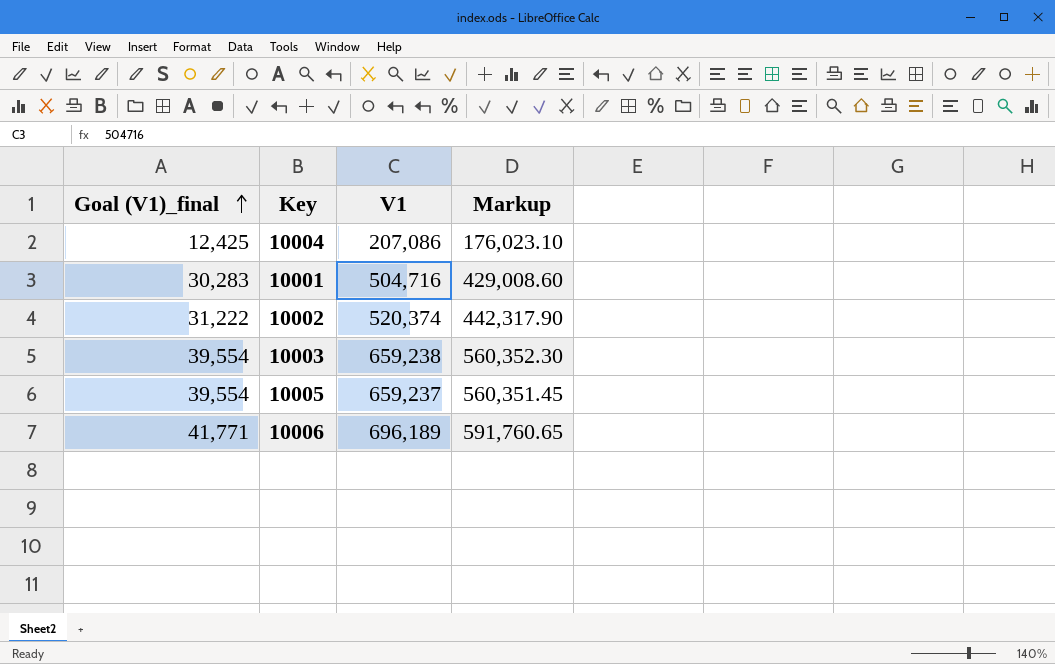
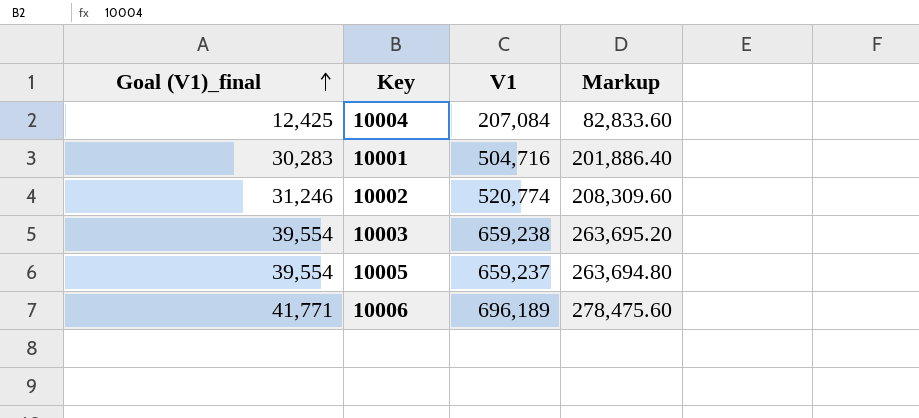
column Markup | formula: [V1] * 0.85 -> [V1] * 0.4
10004 | V1: 207,086 -> 207,084
10002 | Goal (V1)_final: 31,222 -> 31,246
10002 | V1: 520,374 -> 520,774

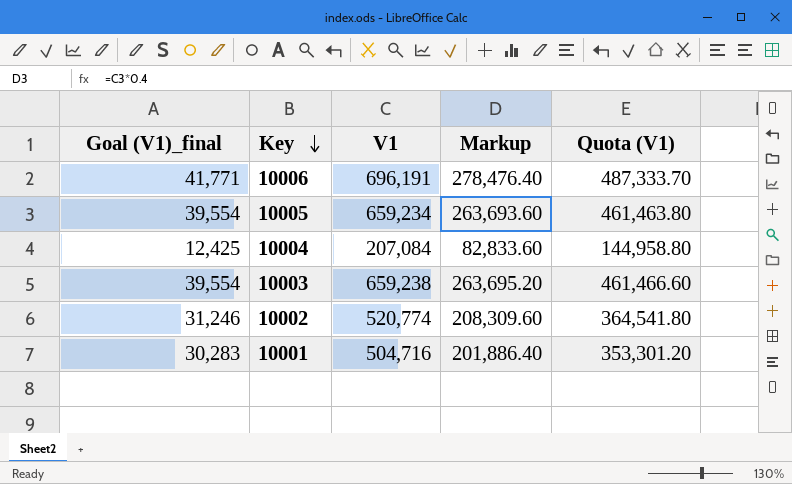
row order: Goal (V1)_final ascending -> Key descending
column Quota (V1) | formula: none -> [V1] * 0.7
10006 | V1: 696,189 -> 696,191
10006 | Markup: 278,475.60 -> 278,476.40
10005 | V1: 659,237 -> 659,234
10005 | Markup: 263,694.80 -> 263,693.60

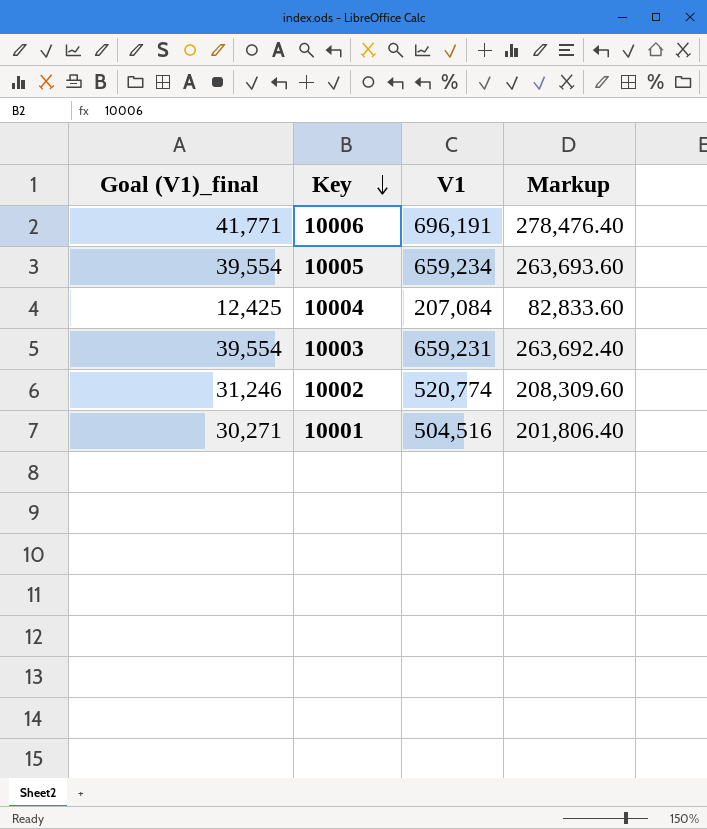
column Quota (V1) | formula: [V1] * 0.7 -> none
10003 | V1: 659,238 -> 659,231
10003 | Markup: 263,695.20 -> 263,692.40
10001 | Goal (V1)_final: 30,283 -> 30,271
10001 | V1: 504,716 -> 504,516
10001 | Markup: 201,886.40 -> 201,806.40

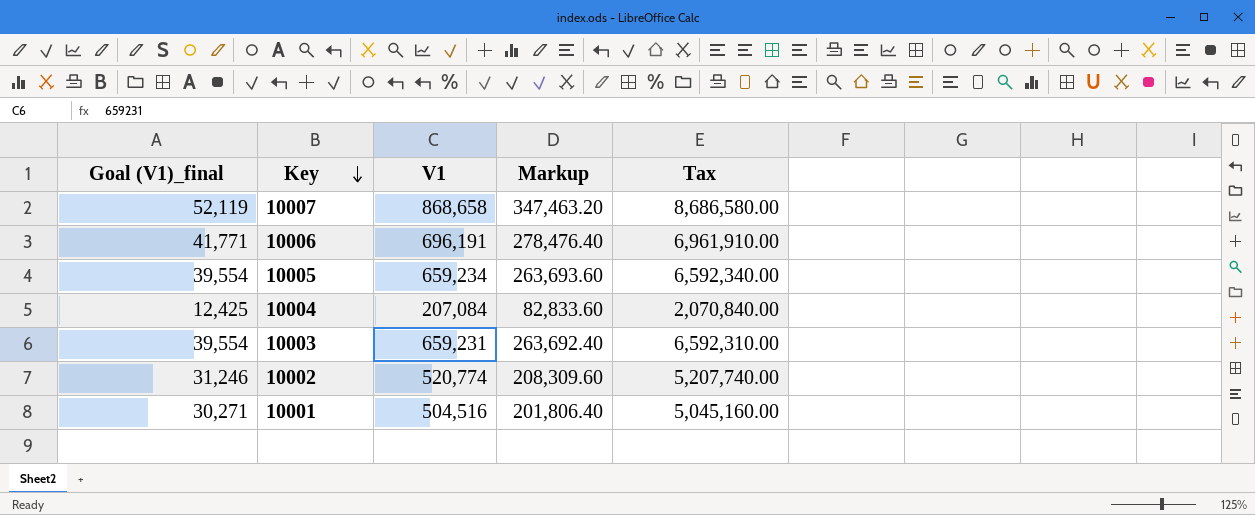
column Tax | formula: none -> [V1] * 10
row 10007: none -> 52,119 | 868,658 | 347,463.20 | 8,686,580.00

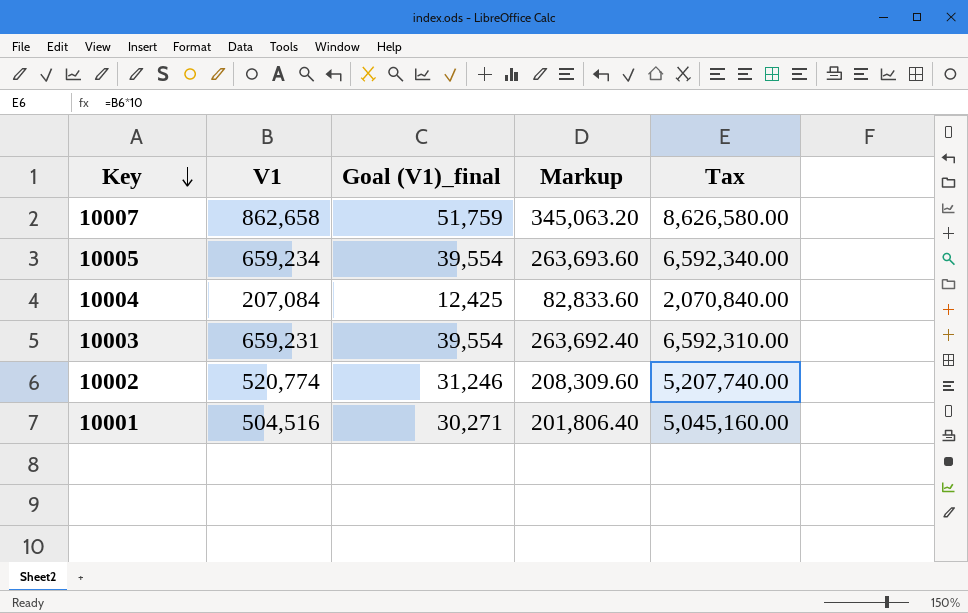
column Goal (V1)_final | position: 1 -> 3
row 10006: 41,771 | 696,191 | 278,476.40 | 6,961,910.00 -> none
10007 | V1: 868,658 -> 862,658
10007 | Goal (V1)_final: 52,119 -> 51,759
10007 | Markup: 347,463.20 -> 345,063.20
10007 | Tax: 8,686,580.00 -> 8,626,580.00

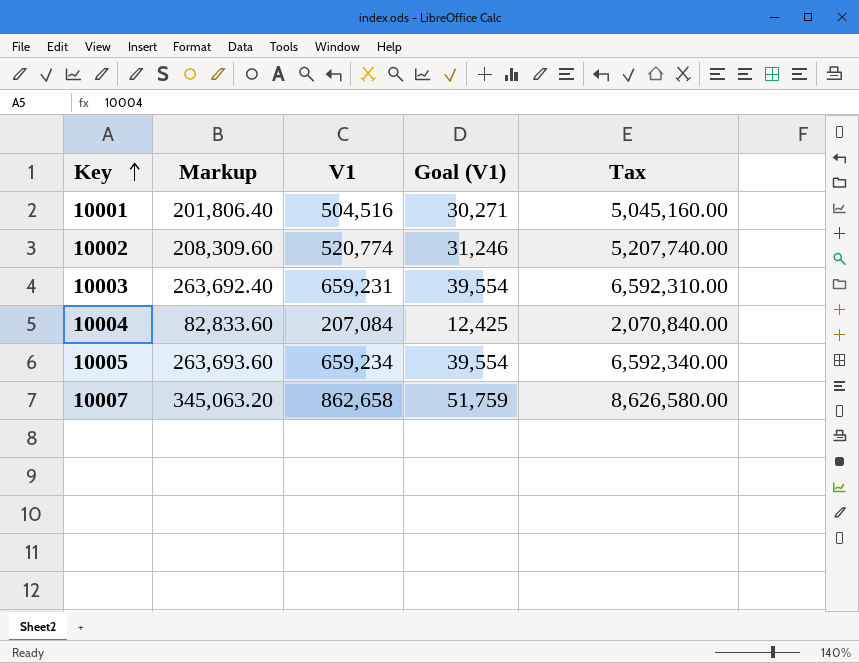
row order: Key descending -> Key ascending
column Markup | position: 4 -> 2
column name: Goal (V1)_final -> Goal (V1)

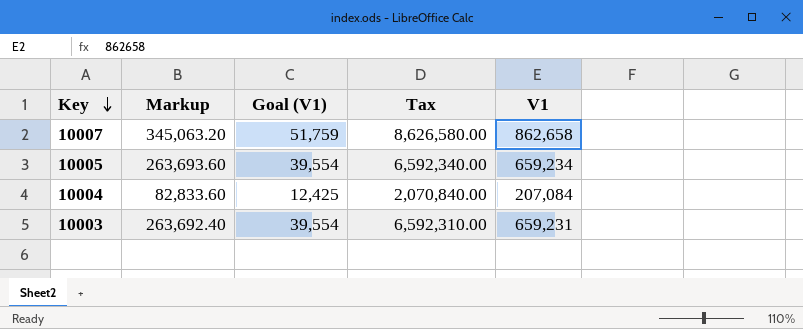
row order: Key ascending -> Key descending
column V1 | position: 3 -> 5
row 10001: 201,806.40 | 504,516 | 30,271 | 5,045,160.00 -> none
row 10002: 208,309.60 | 520,774 | 31,246 | 5,207,740.00 -> none

